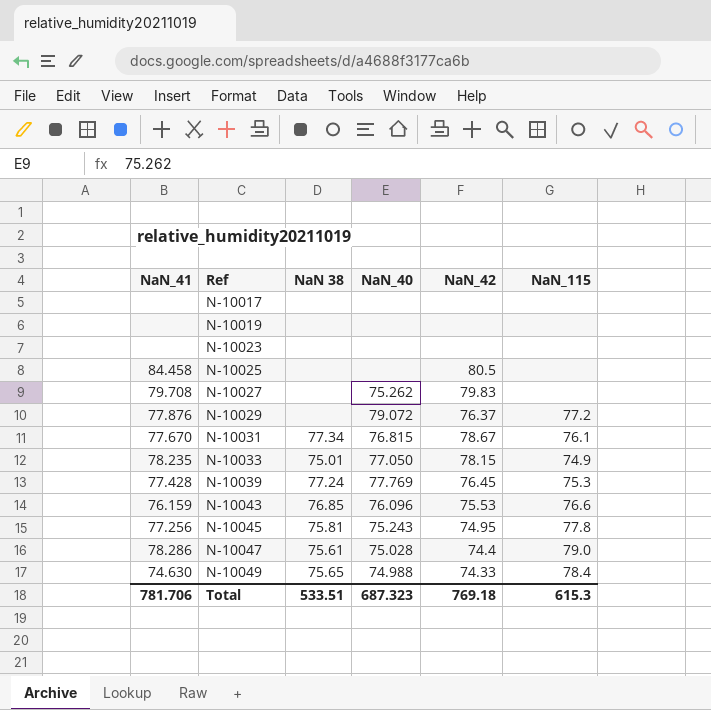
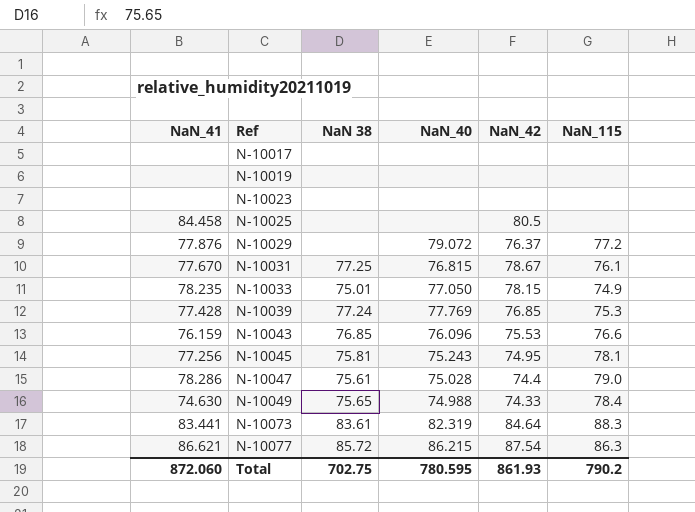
row N-10027: 79.708 | none | 75.262 | 79.83 | none -> none
N-10031 | NaN 38: 77.34 -> 77.25
N-10039 | NaN_42: 76.45 -> 76.85
N-10045 | NaN_115: 77.8 -> 78.1
row N-10073: none -> 83.441 | 83.61 | 82.319 | 84.64 | 88.3
row N-10077: none -> 86.621 | 85.72 | 86.215 | 87.54 | 86.3
Total | NaN_41: 781.706 -> 872.060
Total | NaN 38: 533.51 -> 702.75
Total | NaN_40: 687.323 -> 780.595
Total | NaN_42: 769.18 -> 861.93
Total | NaN_115: 615.3 -> 790.2

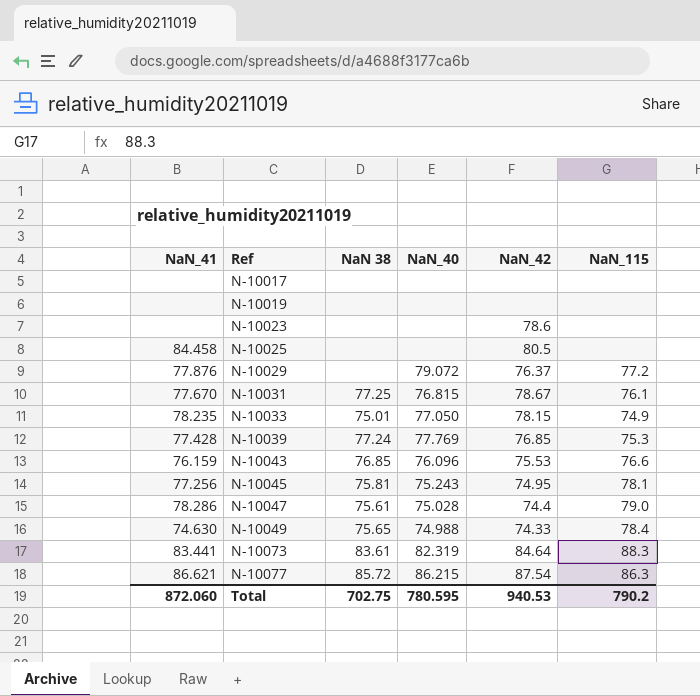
N-10023 | NaN_42: none -> 78.6
Total | NaN_42: 861.93 -> 940.53

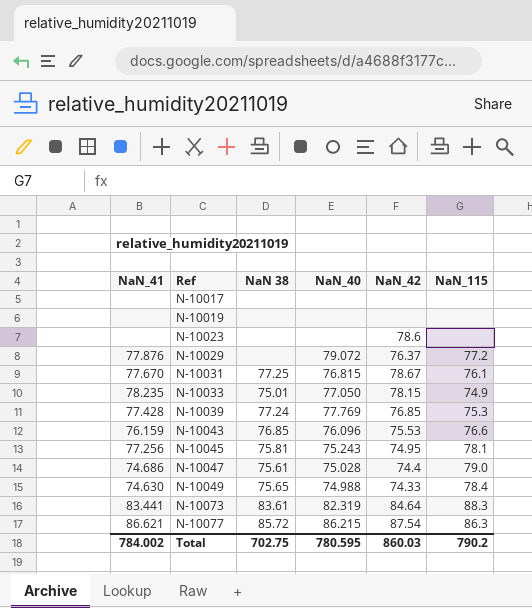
row N-10025: 84.458 | none | none | 80.5 | none -> none
N-10047 | NaN_41: 78.286 -> 74.686
Total | NaN_41: 872.060 -> 784.002
Total | NaN_42: 940.53 -> 860.03

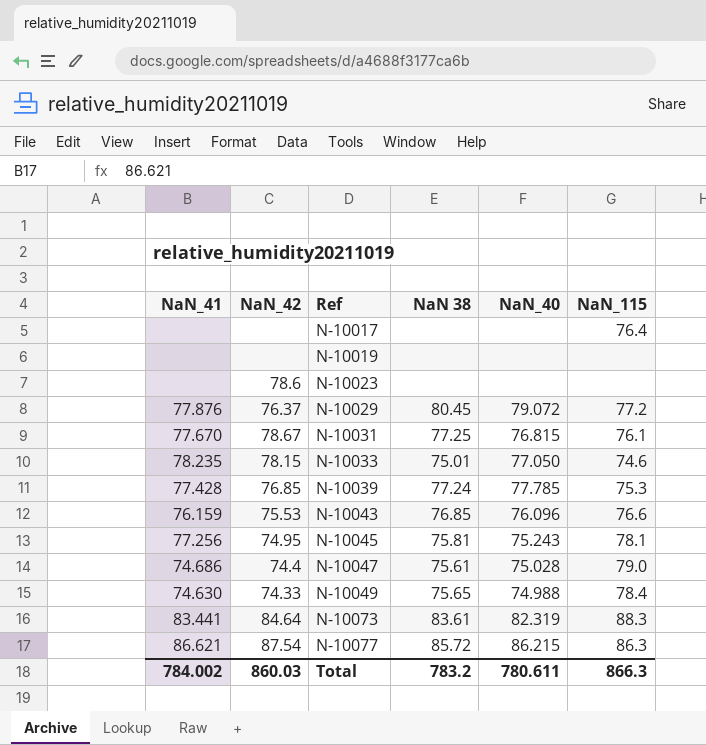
column NaN_42 | position: 5 -> 2
N-10017 | NaN_115: none -> 76.4
N-10029 | NaN 38: none -> 80.45
N-10033 | NaN_115: 74.9 -> 74.6
N-10039 | NaN_40: 77.769 -> 77.785
Total | NaN 38: 702.75 -> 783.2
Total | NaN_40: 780.595 -> 780.611
Total | NaN_115: 790.2 -> 866.3

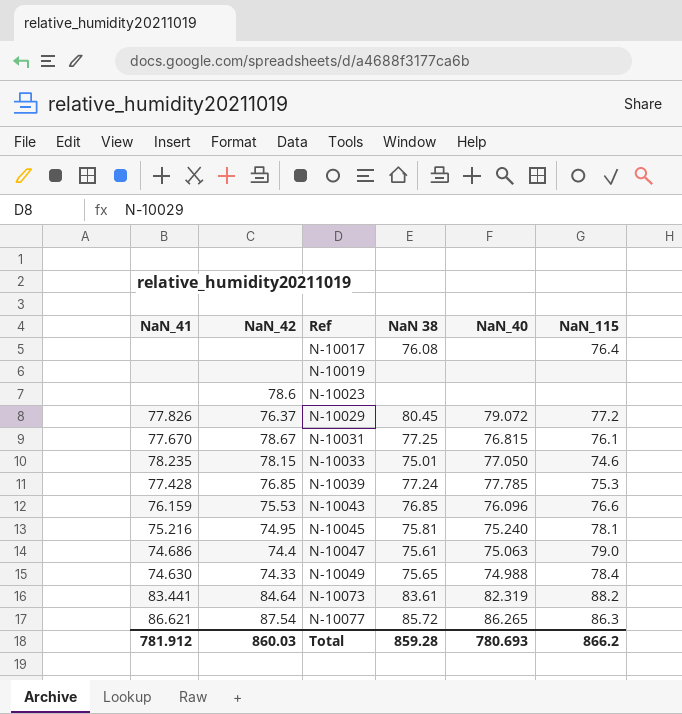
N-10017 | NaN 38: none -> 76.08
N-10029 | NaN_41: 77.876 -> 77.826
N-10045 | NaN_41: 77.256 -> 75.216
N-10045 | NaN_40: 75.243 -> 75.240
N-10047 | NaN_40: 75.028 -> 75.063
N-10073 | NaN_115: 88.3 -> 88.2
N-10077 | NaN_40: 86.215 -> 86.265
Total | NaN_41: 784.002 -> 781.912
Total | NaN 38: 783.2 -> 859.28
Total | NaN_40: 780.611 -> 780.693
Total | NaN_115: 866.3 -> 866.2

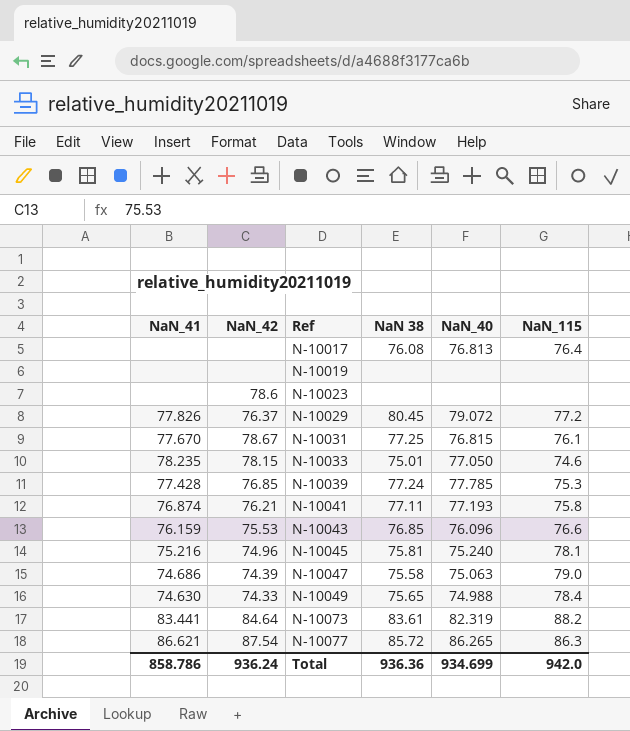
N-10017 | NaN_40: none -> 76.813
row N-10041: none -> 76.874 | 76.21 | 77.11 | 77.193 | 75.8
N-10045 | NaN_42: 74.95 -> 74.96
N-10047 | NaN_42: 74.4 -> 74.39
N-10047 | NaN 38: 75.61 -> 75.58
Total | NaN_41: 781.912 -> 858.786
Total | NaN_42: 860.03 -> 936.24
Total | NaN 38: 859.28 -> 936.36
Total | NaN_40: 780.693 -> 934.699
Total | NaN_115: 866.2 -> 942.0

